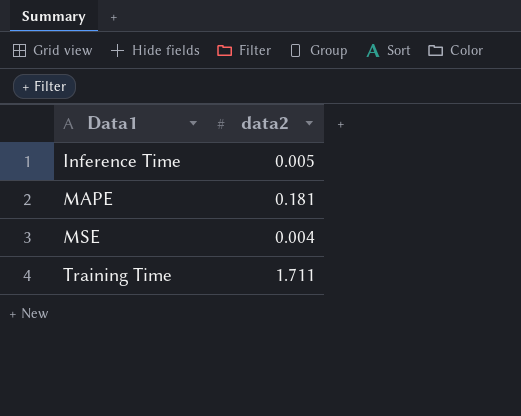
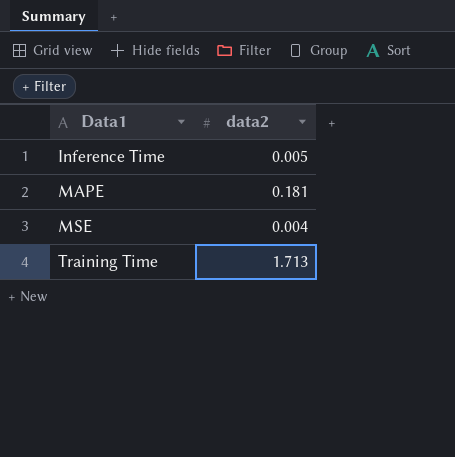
Training Time | data2: 1.711 -> 1.713

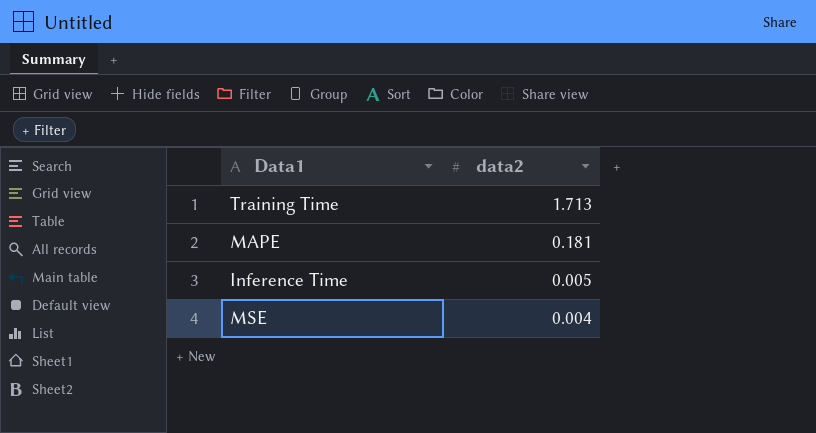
row order: Data1 ascending -> data2 descending

